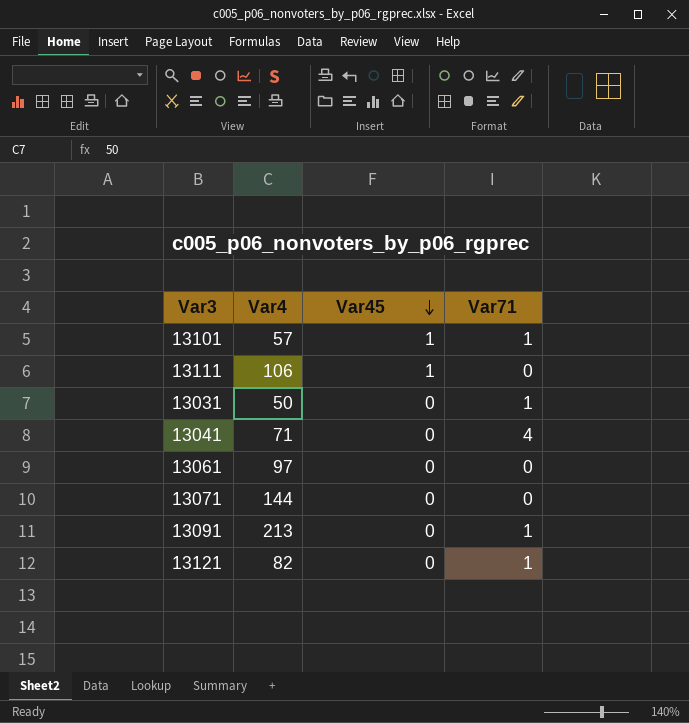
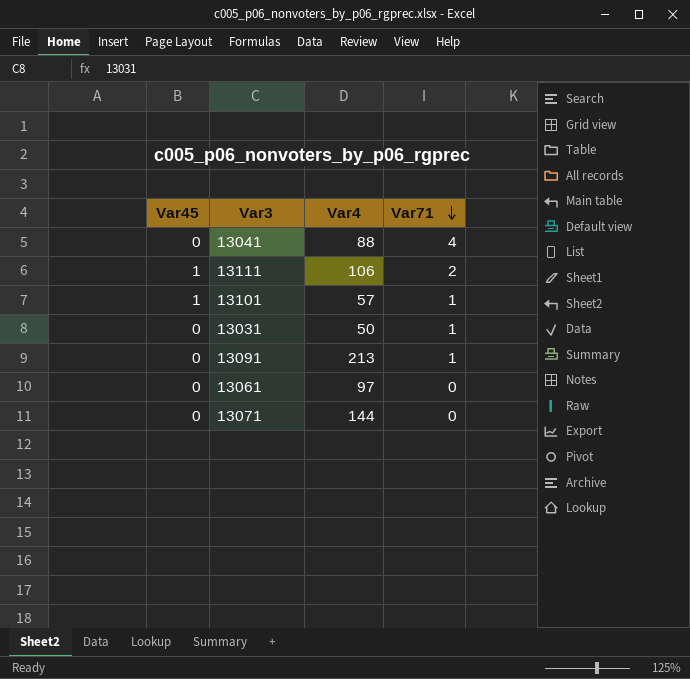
row order: Var45 descending -> Var71 descending
column Var45 | position: 3 -> 1
row 13121: 82 | 0 | 1 -> none
13041 | Var4: 71 -> 88
13111 | Var71: 0 -> 2

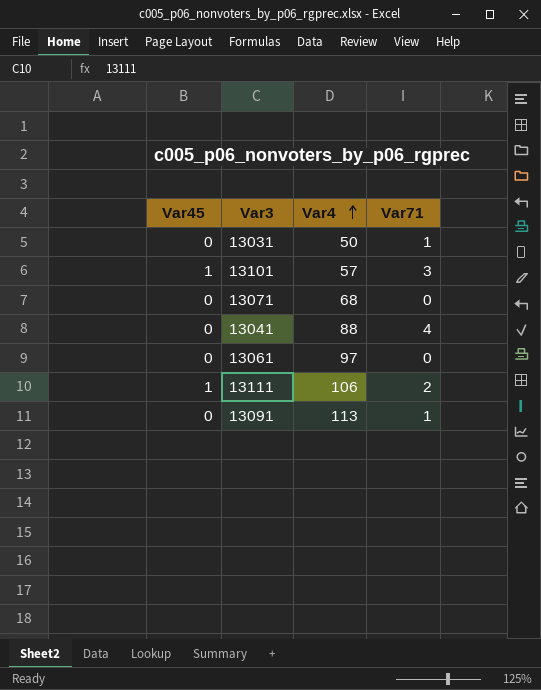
row order: Var71 descending -> Var4 ascending
13101 | Var71: 1 -> 3
13071 | Var4: 144 -> 68
13091 | Var4: 213 -> 113

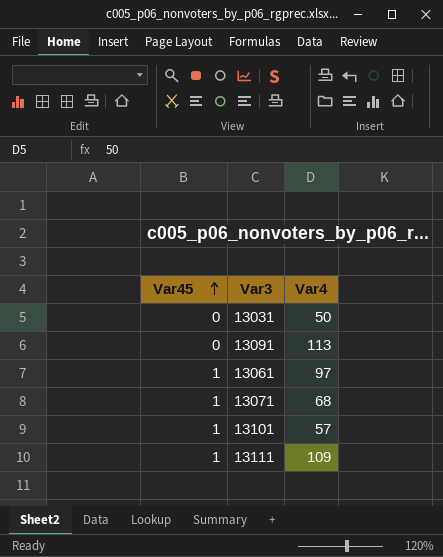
row order: Var4 ascending -> Var45 ascending
column Var71 | position: 4 -> none
row 13041: 0 | 88 | 4 -> none
13061 | Var45: 0 -> 1
13071 | Var45: 0 -> 1
13111 | Var4: 106 -> 109

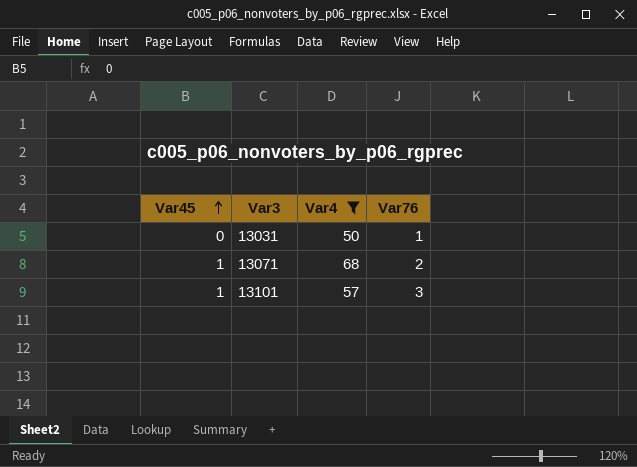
filter: none -> Var4 <= 68
column Var76 | position: none -> 4

